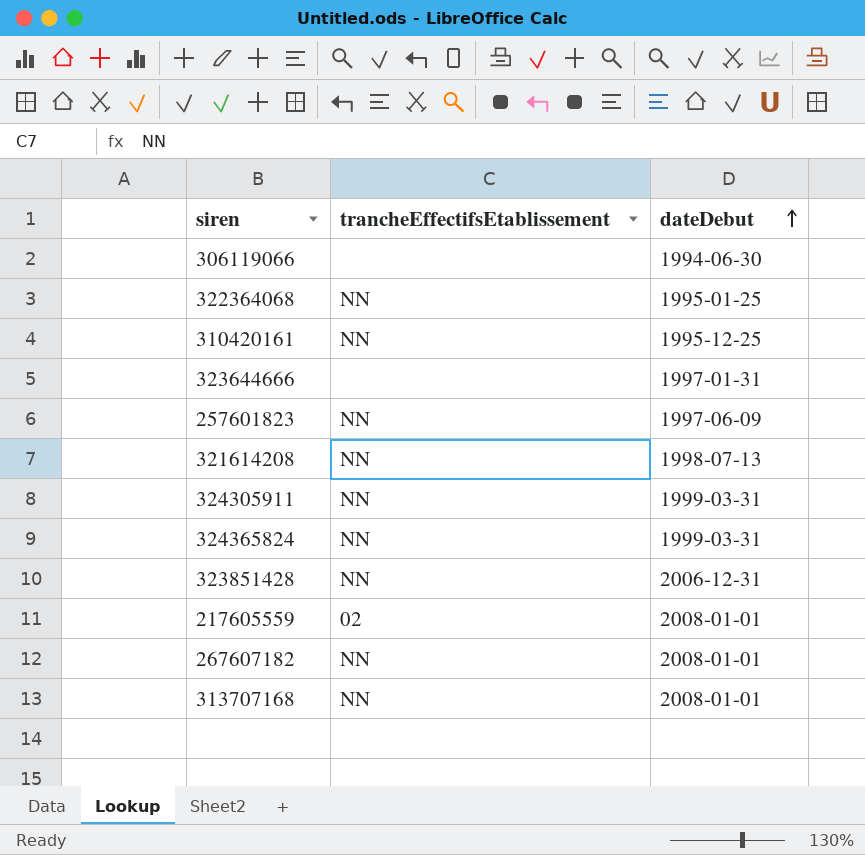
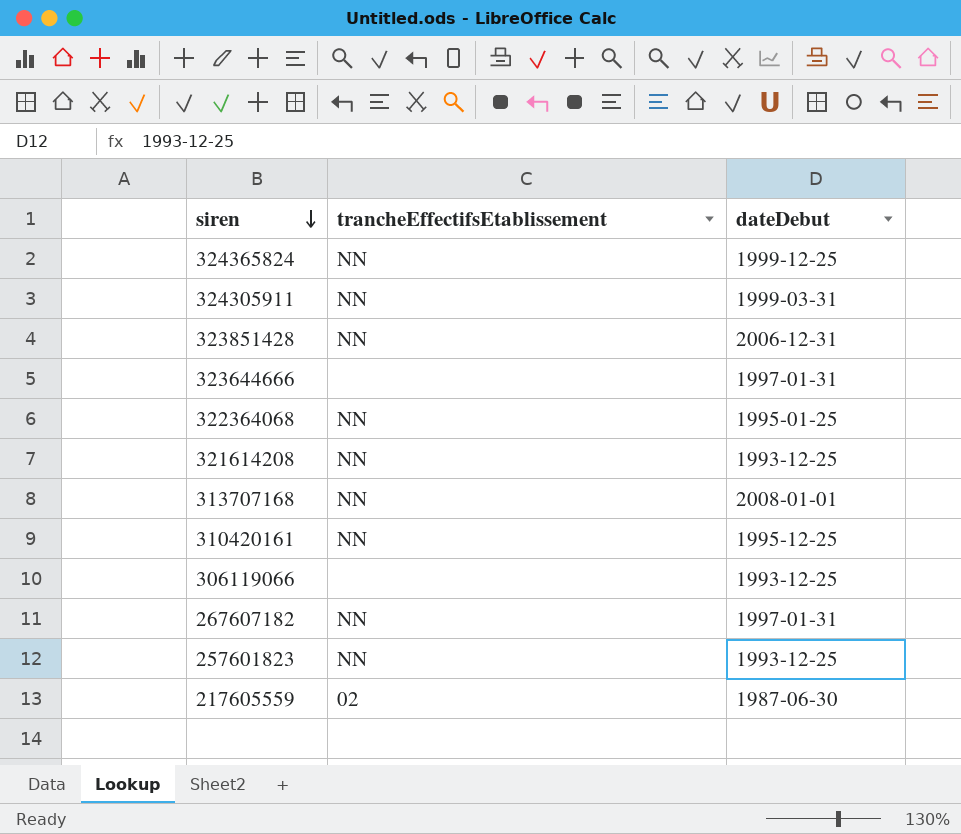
row order: dateDebut ascending -> siren descending
324365824 | dateDebut: 1999-03-31 -> 1999-12-25
321614208 | dateDebut: 1998-07-13 -> 1993-12-25
306119066 | dateDebut: 1994-06-30 -> 1993-12-25
267607182 | dateDebut: 2008-01-01 -> 1997-01-31
257601823 | dateDebut: 1997-06-09 -> 1993-12-25
217605559 | dateDebut: 2008-01-01 -> 1987-06-30

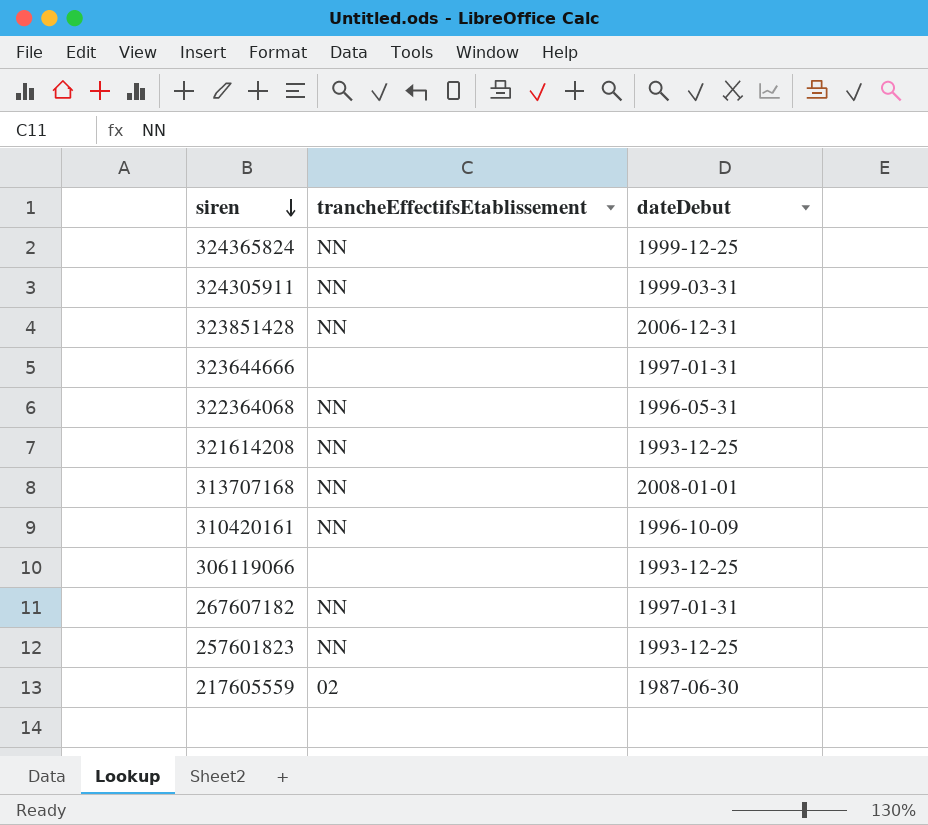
322364068 | dateDebut: 1995-01-25 -> 1996-05-31
310420161 | dateDebut: 1995-12-25 -> 1996-10-09

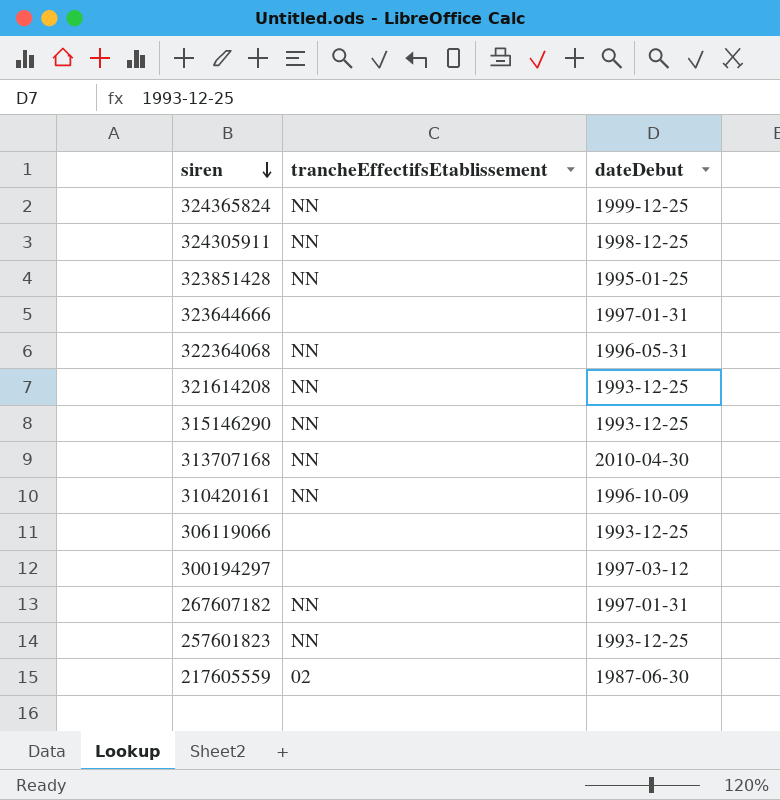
324305911 | dateDebut: 1999-03-31 -> 1998-12-25
323851428 | dateDebut: 2006-12-31 -> 1995-01-25
row 315146290: none -> NN | 1993-12-25
313707168 | dateDebut: 2008-01-01 -> 2010-04-30
row 300194297: none -> none | 1997-03-12

